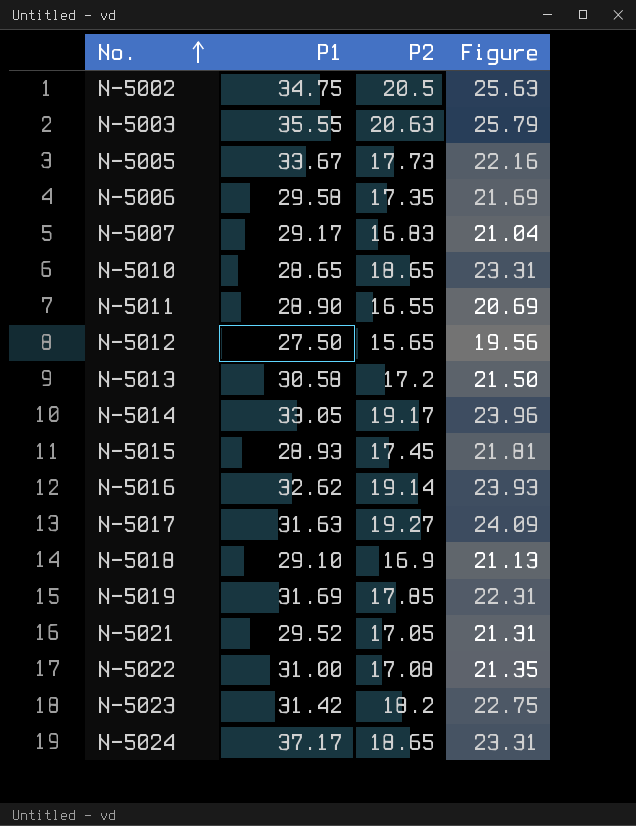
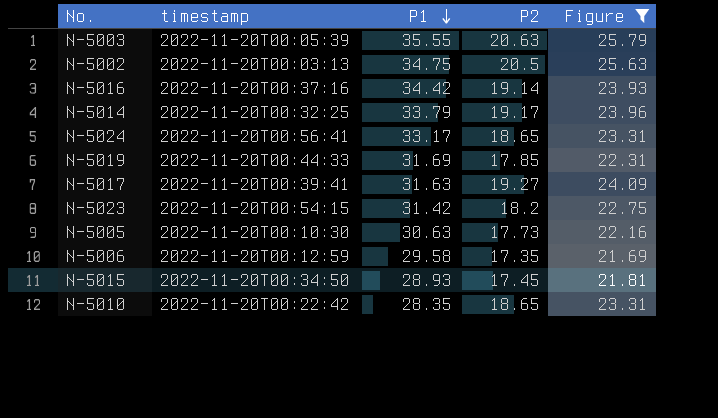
filter: none -> Figure >= 21.69
row order: No. ascending -> P1 descending
column timestamp | position: none -> 2
N-5016 | P1: 32.62 -> 34.42
N-5014 | P1: 33.05 -> 33.79
N-5024 | P1: 37.17 -> 33.17
N-5005 | P1: 33.67 -> 30.63
N-5010 | P1: 28.65 -> 28.35

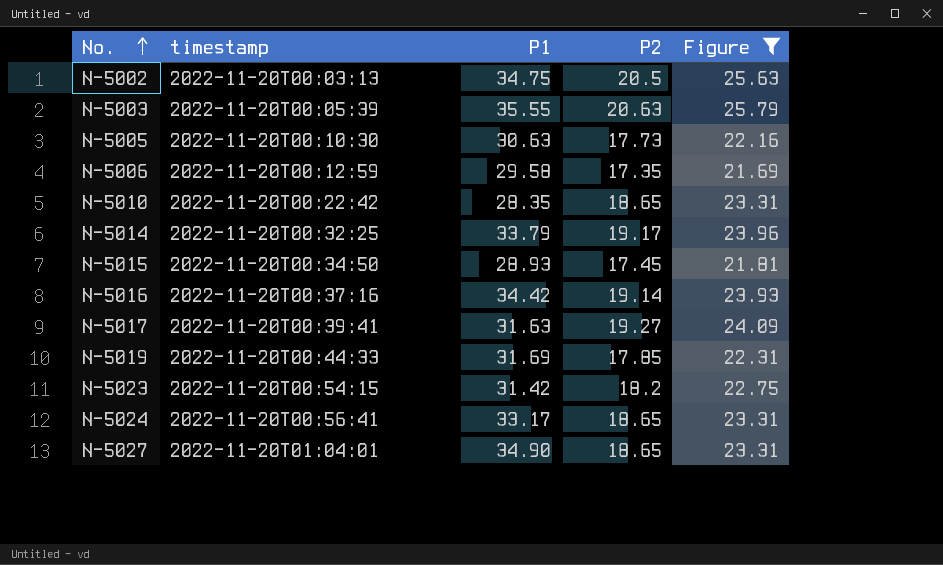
row order: P1 descending -> No. ascending
row N-5027: none -> 2022-11-20T01:04:01 | 34.90 | 18.65 | 23.31

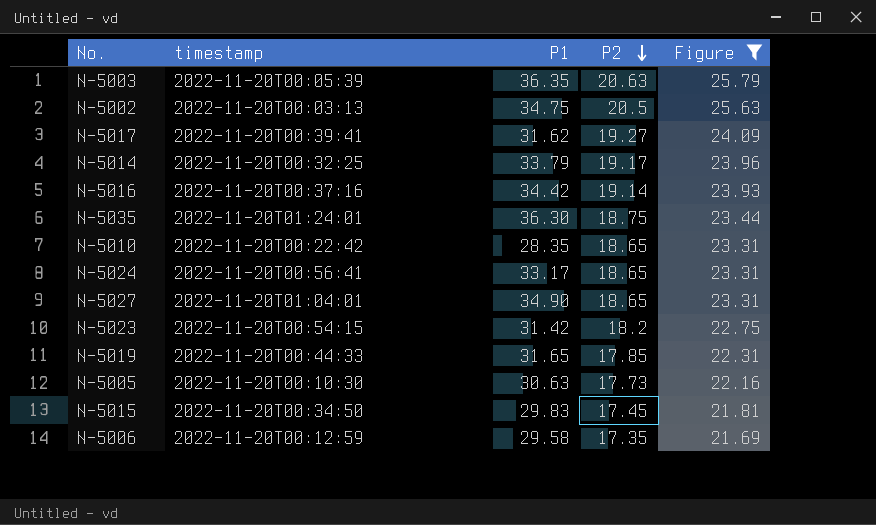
row order: No. ascending -> P2 descending
N-5003 | P1: 35.55 -> 36.35
N-5017 | P1: 31.63 -> 31.62
row N-5035: none -> 2022-11-20T01:24:01 | 36.30 | 18.75 | 23.44
N-5019 | P1: 31.69 -> 31.65
N-5015 | P1: 28.93 -> 29.83

